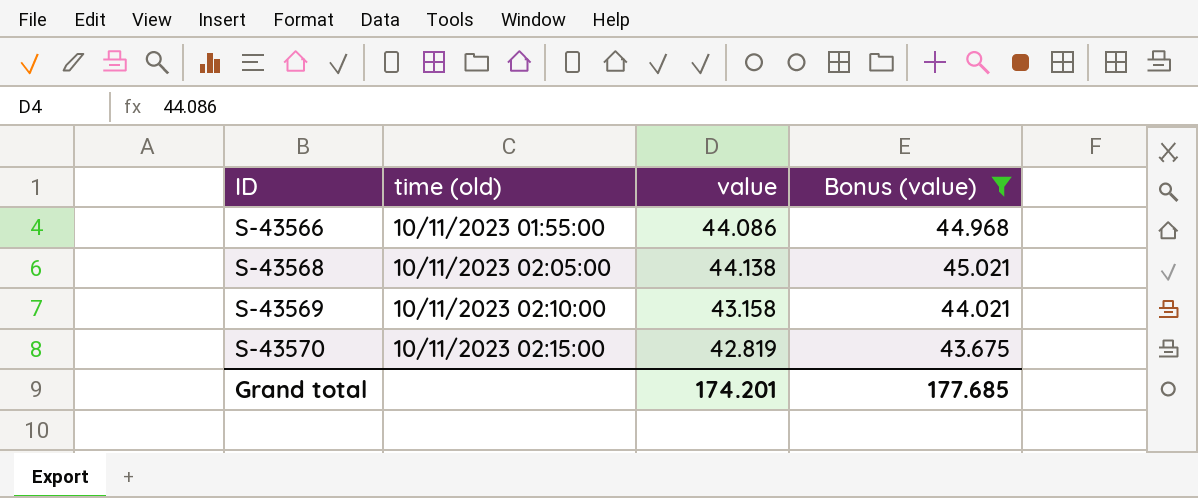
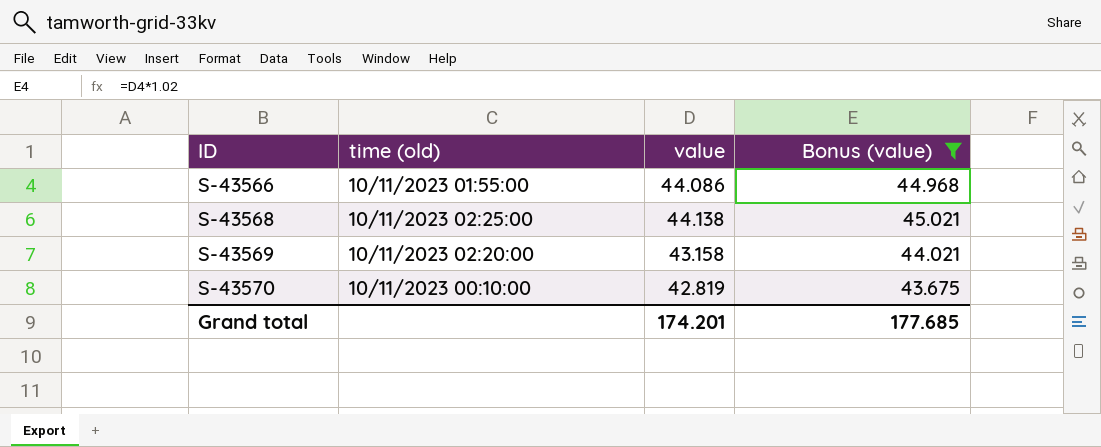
S-43568 | time (old): 10/11/2023 02:05:00 -> 10/11/2023 02:25:00
S-43569 | time (old): 10/11/2023 02:10:00 -> 10/11/2023 02:20:00
S-43570 | time (old): 10/11/2023 02:15:00 -> 10/11/2023 00:10:00

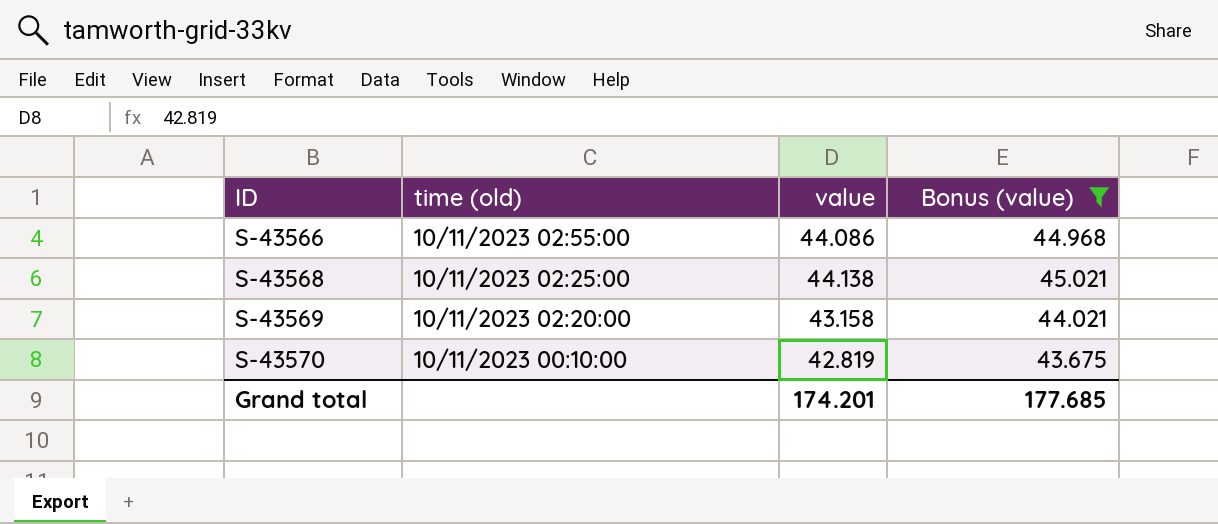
S-43566 | time (old): 10/11/2023 01:55:00 -> 10/11/2023 02:55:00

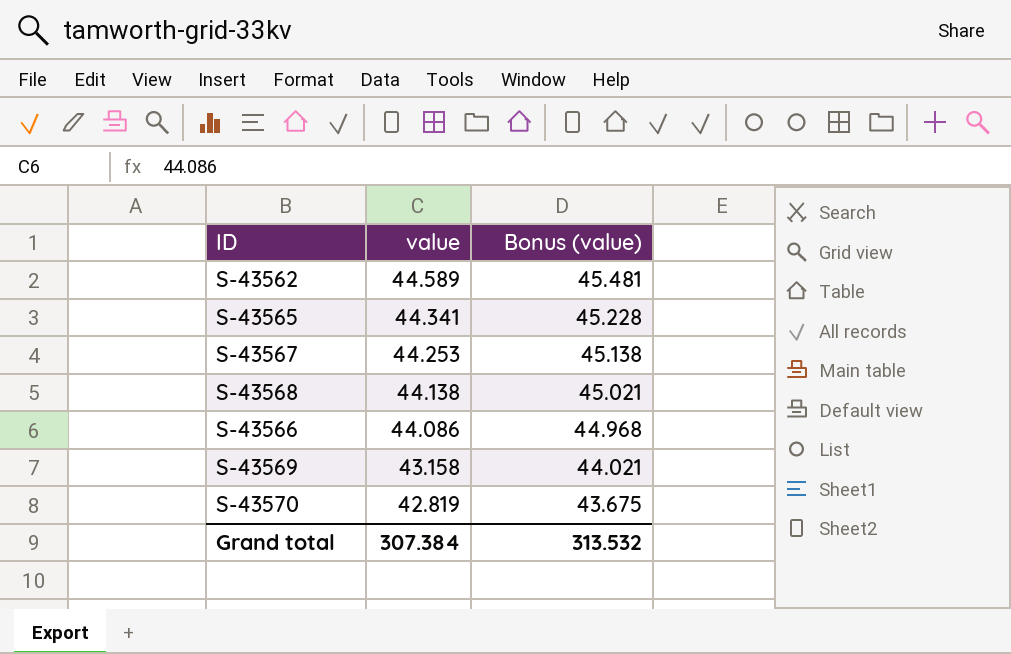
filter: Bonus (value) <= 45.021 -> none
row order: ID ascending -> value descending
column time (old) | position: 2 -> none
Grand total | value: 174.201 -> 307.384
Grand total | Bonus (value): 177.685 -> 313.532

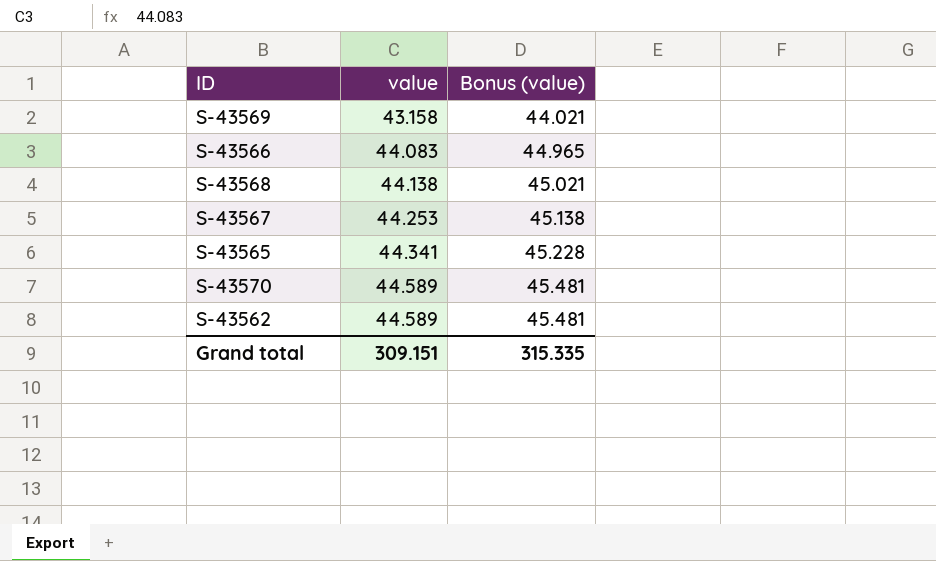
row order: value descending -> value ascending
S-43566 | value: 44.086 -> 44.083
S-43566 | Bonus (value): 44.968 -> 44.965
S-43570 | value: 42.819 -> 44.589
S-43570 | Bonus (value): 43.675 -> 45.481
Grand total | value: 307.384 -> 309.151
Grand total | Bonus (value): 313.532 -> 315.335

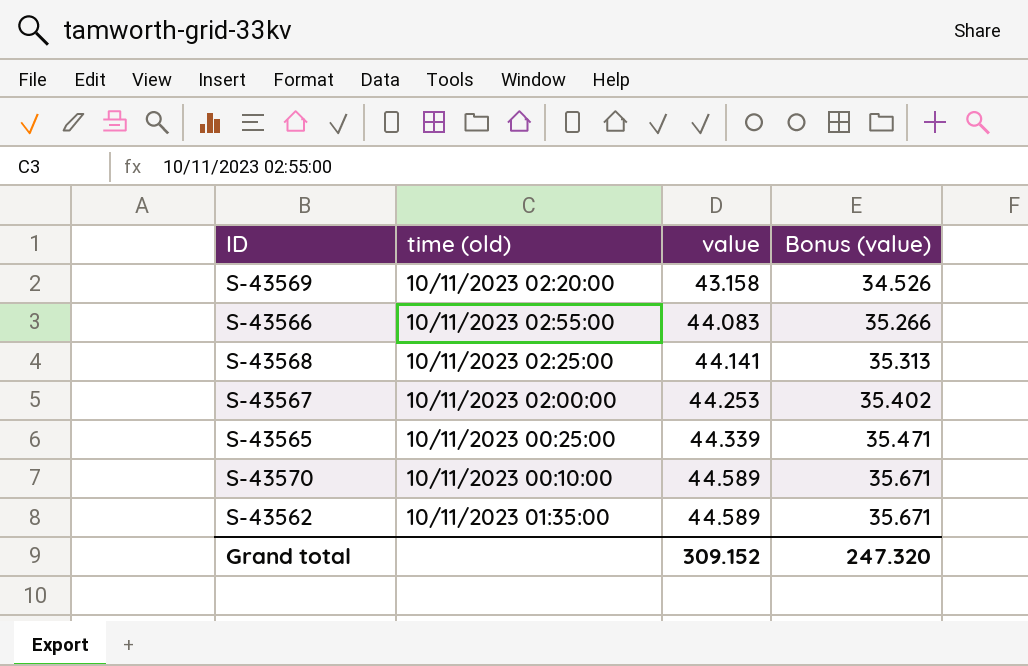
column time (old) | position: none -> 2
column Bonus (value) | formula: [value] * 1.02 -> [value] * 0.8
S-43568 | value: 44.138 -> 44.141
S-43565 | value: 44.341 -> 44.339
Grand total | value: 309.151 -> 309.152
Grand total | Bonus (value): 315.335 -> 247.320

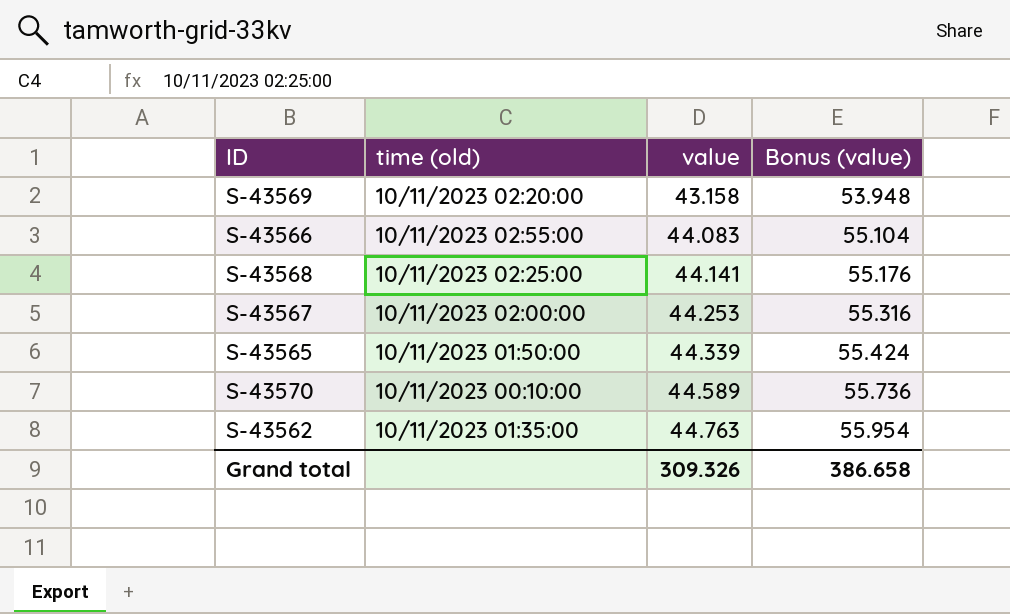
column Bonus (value) | formula: [value] * 0.8 -> [value] * 1.25
S-43565 | time (old): 10/11/2023 00:25:00 -> 10/11/2023 01:50:00
S-43562 | value: 44.589 -> 44.763
Grand total | value: 309.152 -> 309.326
Grand total | Bonus (value): 247.320 -> 386.658

